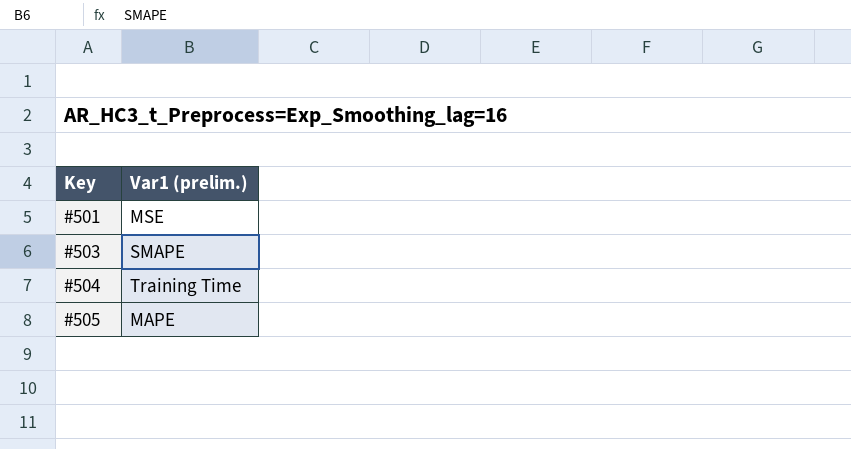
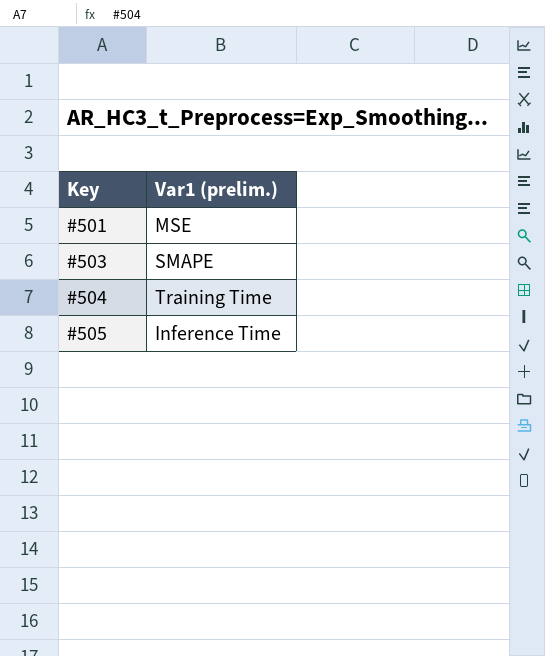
#505 | Var1 (prelim.): MAPE -> Inference Time

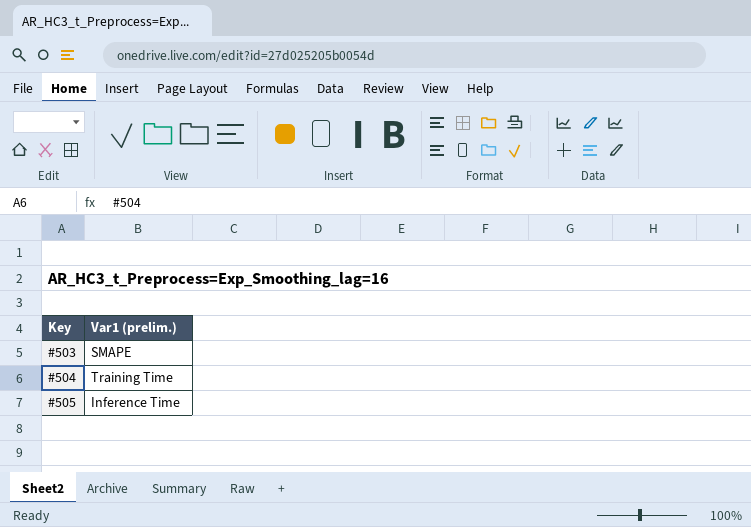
row #501: MSE -> none

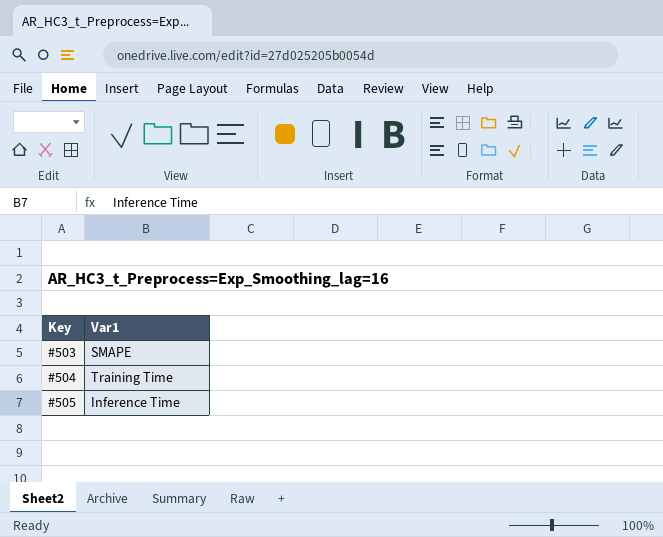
column name: Var1 (prelim.) -> Var1

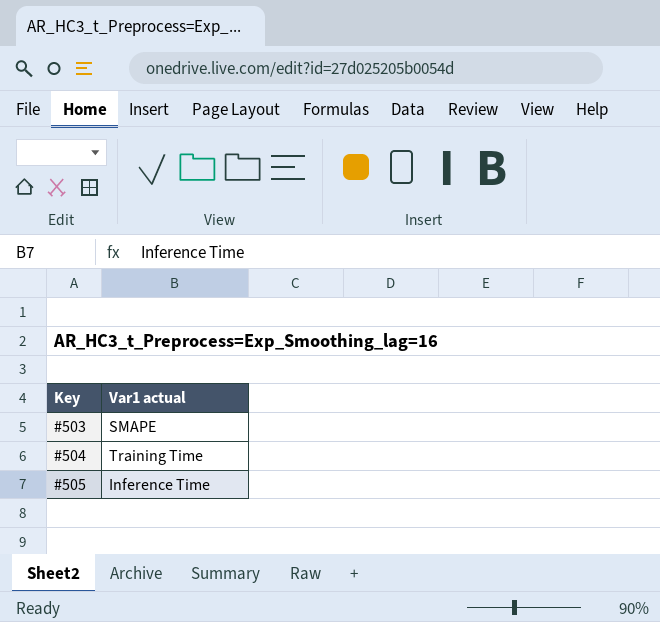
column name: Var1 -> Var1 actual

